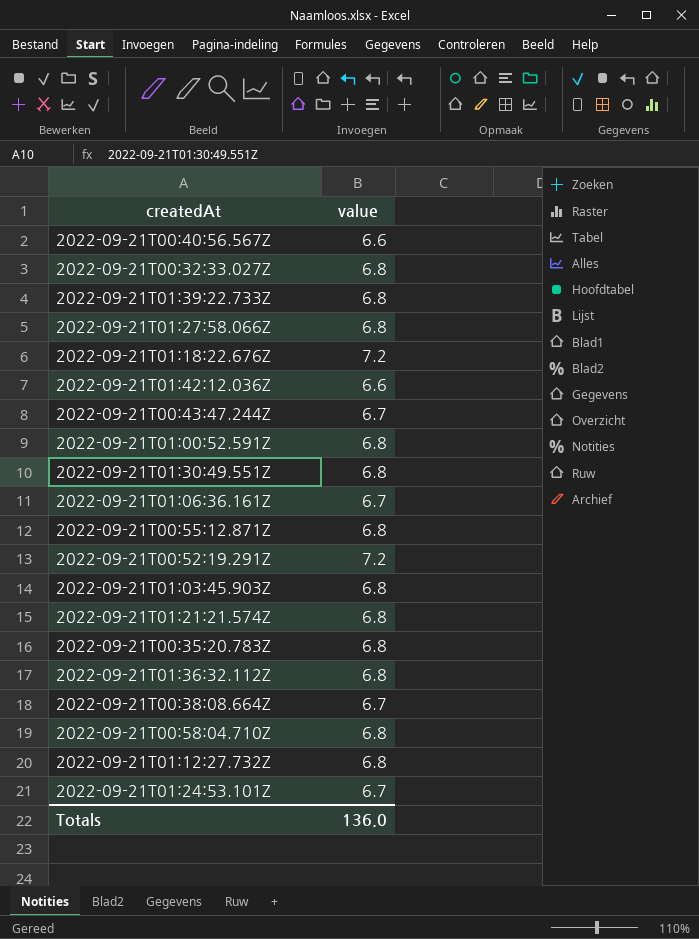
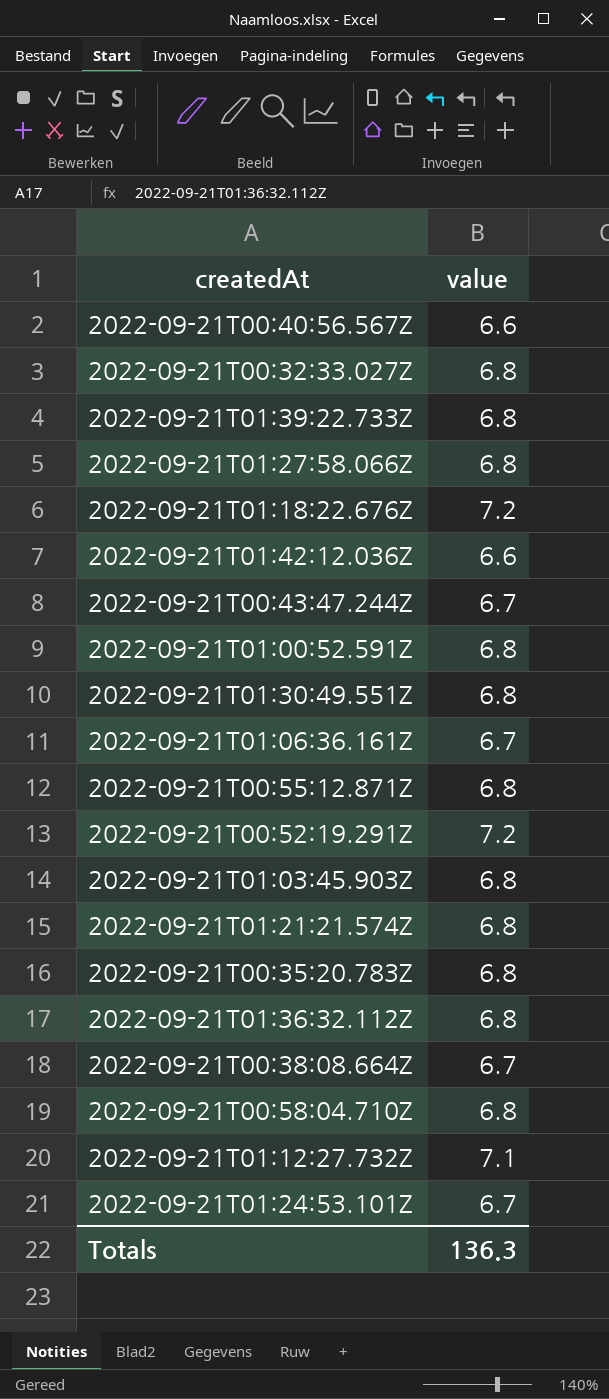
2022-09-21T01:12:27.732Z | value: 6.8 -> 7.1
Totals | value: 136.0 -> 136.3

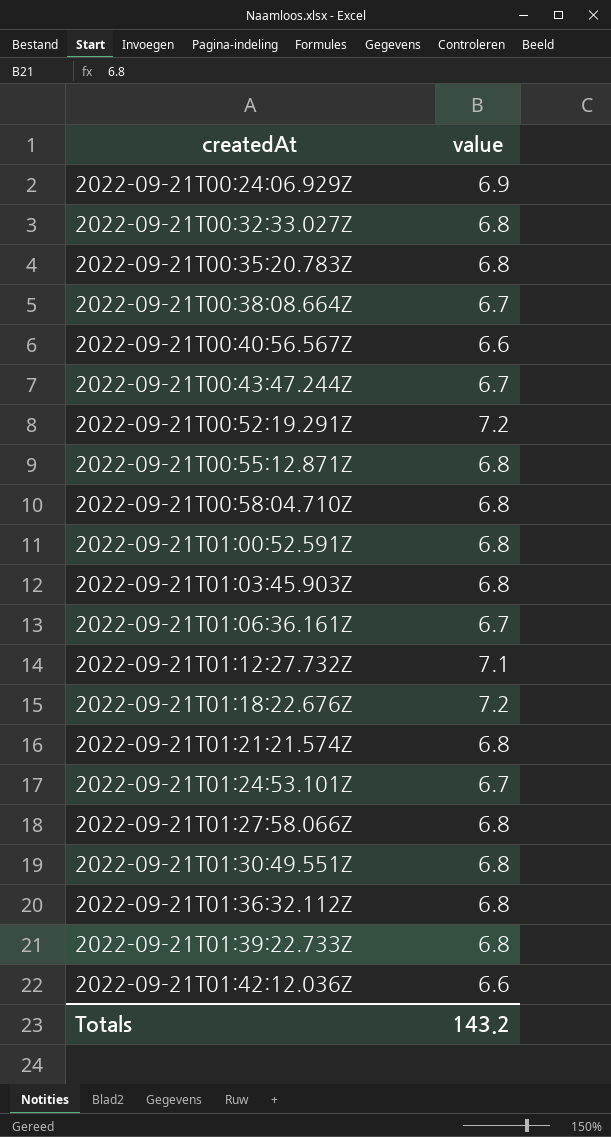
row order: none -> createdAt ascending
row 2022-09-21T00:24:06.929Z: none -> 6.9
Totals | value: 136.3 -> 143.2

